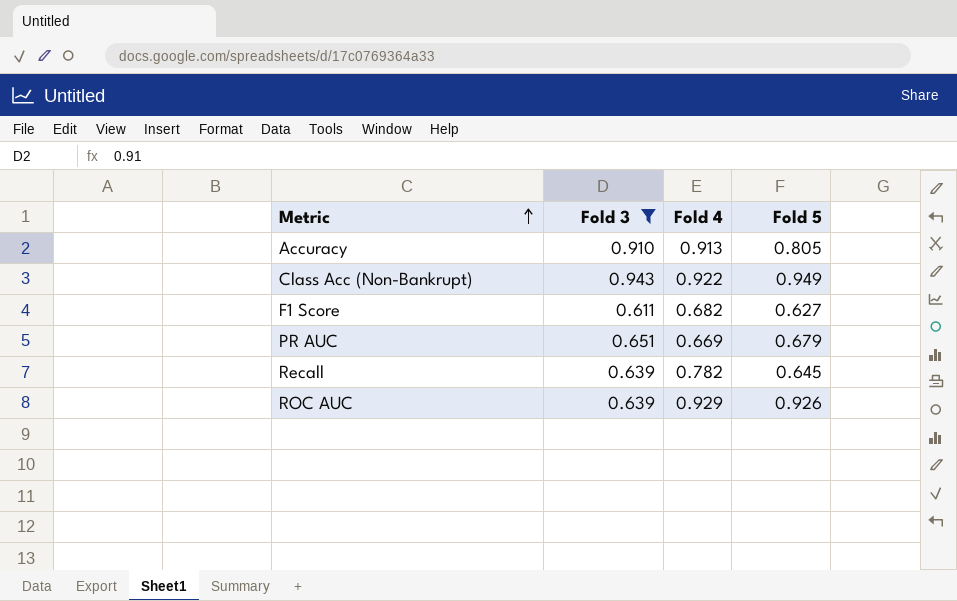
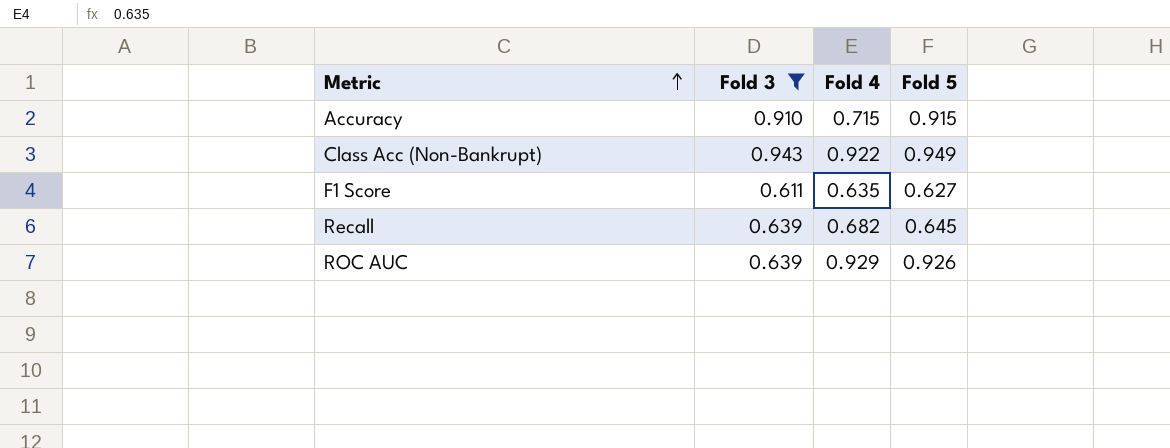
row PR AUC: 0.651 | 0.669 | 0.679 -> none
Accuracy | Fold 4: 0.913 -> 0.715
Accuracy | Fold 5: 0.805 -> 0.915
F1 Score | Fold 4: 0.682 -> 0.635
Recall | Fold 4: 0.782 -> 0.682

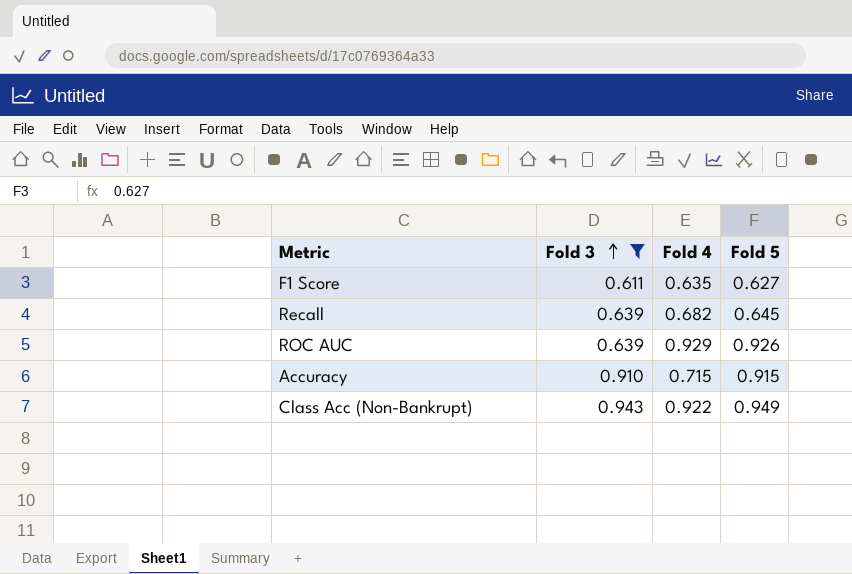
row order: Metric ascending -> Fold 3 ascending

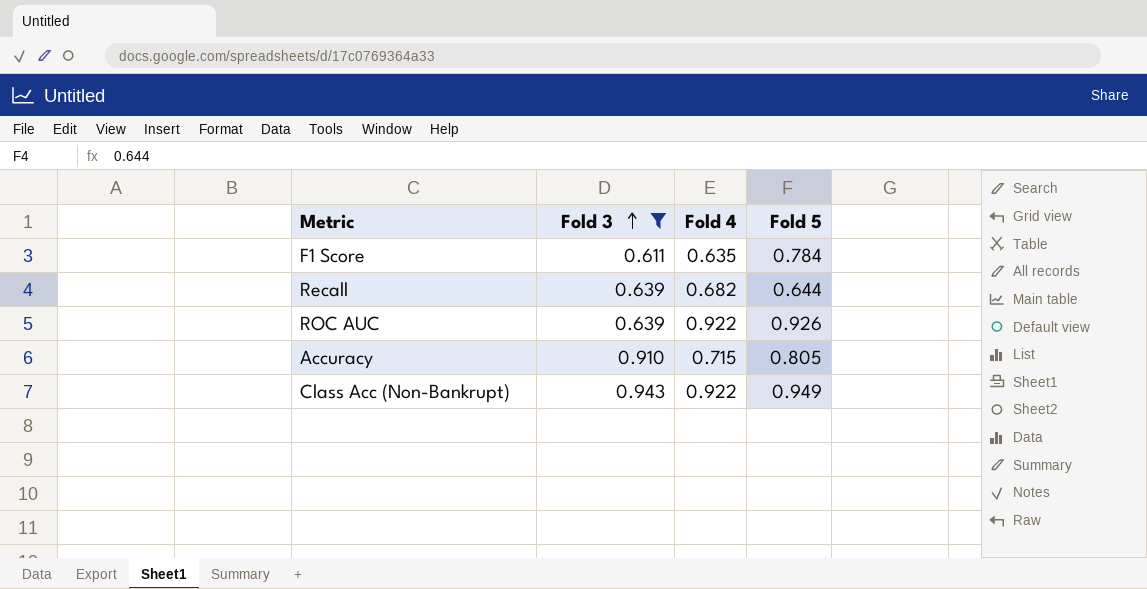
F1 Score | Fold 5: 0.627 -> 0.784
Recall | Fold 5: 0.645 -> 0.644
ROC AUC | Fold 4: 0.929 -> 0.922
Accuracy | Fold 5: 0.915 -> 0.805

